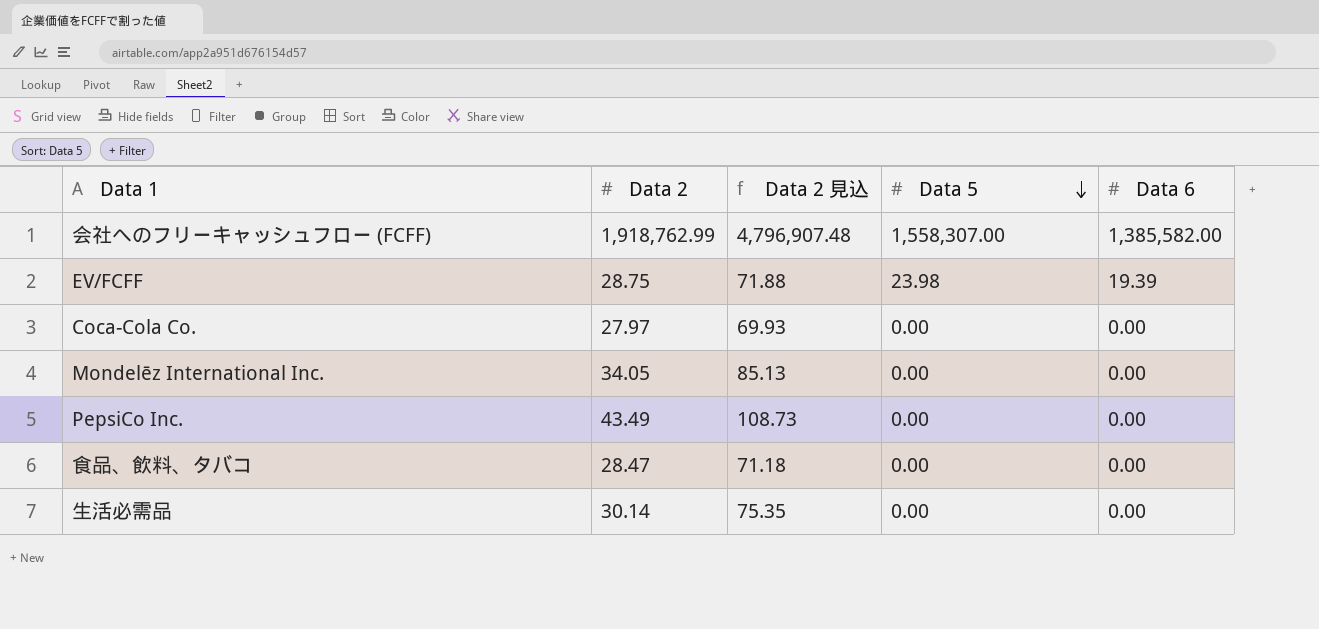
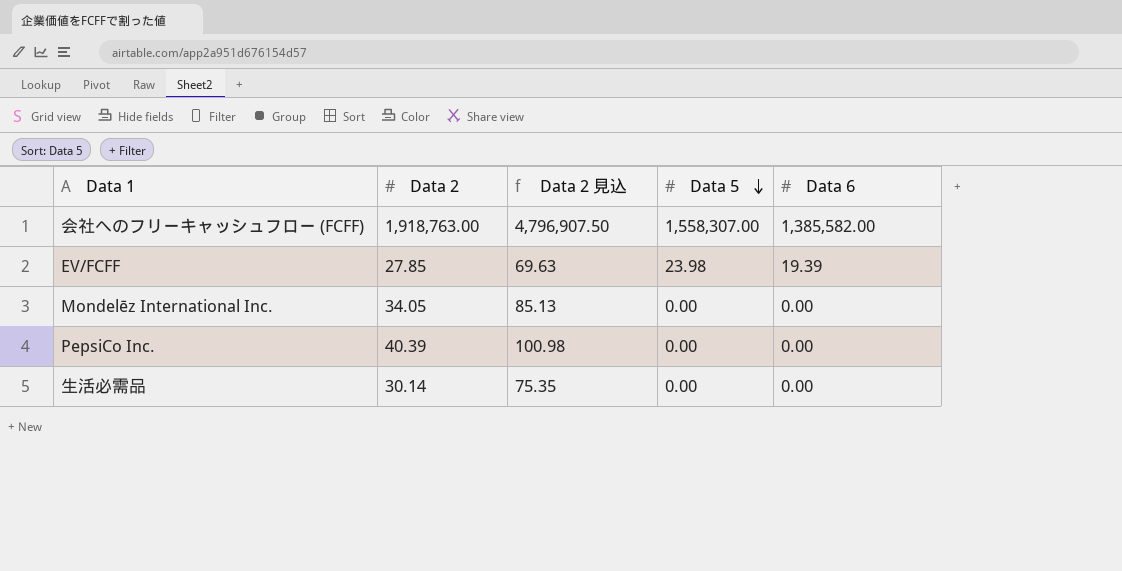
row Coca-Cola Co.: 27.97 | 69.93 | 0.00 | 0.00 -> none
row 食品、飲料、タバコ: 28.47 | 71.18 | 0.00 | 0.00 -> none
会社へのフリーキャッシュフロー (FCFF) | Data 2: 1,918,762.99 -> 1,918,763.00
会社へのフリーキャッシュフロー (FCFF) | Data 2 見込: 4,796,907.48 -> 4,796,907.50
EV/FCFF | Data 2: 28.75 -> 27.85
EV/FCFF | Data 2 見込: 71.88 -> 69.63
PepsiCo Inc. | Data 2: 43.49 -> 40.39
PepsiCo Inc. | Data 2 見込: 108.73 -> 100.98

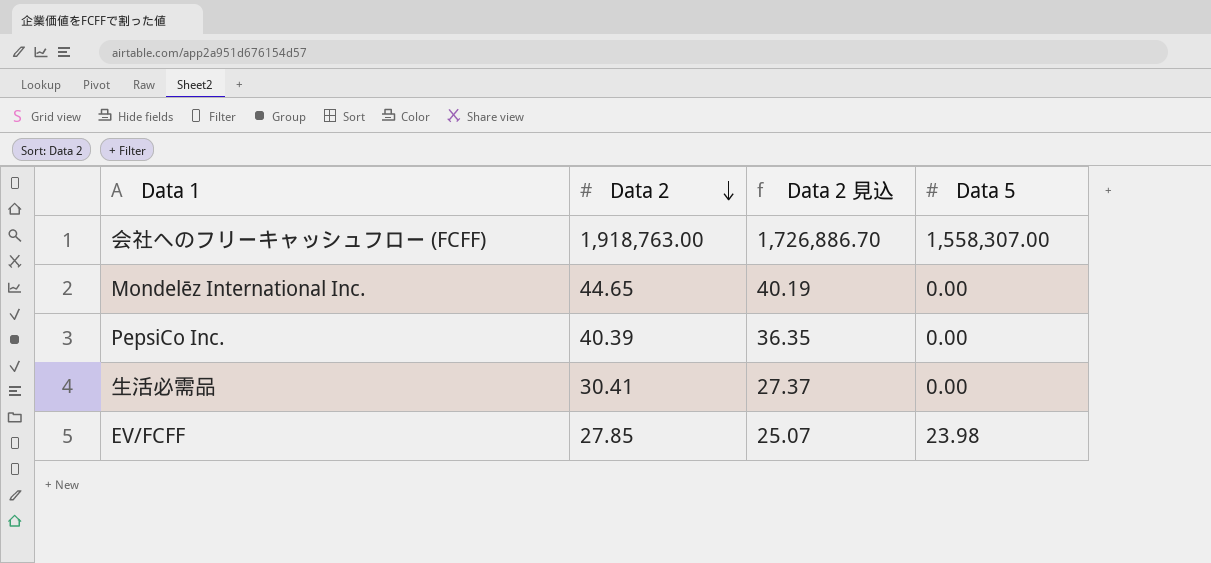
row order: Data 5 descending -> Data 2 descending
column Data 6 | position: 5 -> none
column Data 2 見込 | formula: [Data 2] * 2.5 -> [Data 2] * 0.9
Mondelēz International Inc. | Data 2: 34.05 -> 44.65
生活必需品 | Data 2: 30.14 -> 30.41

